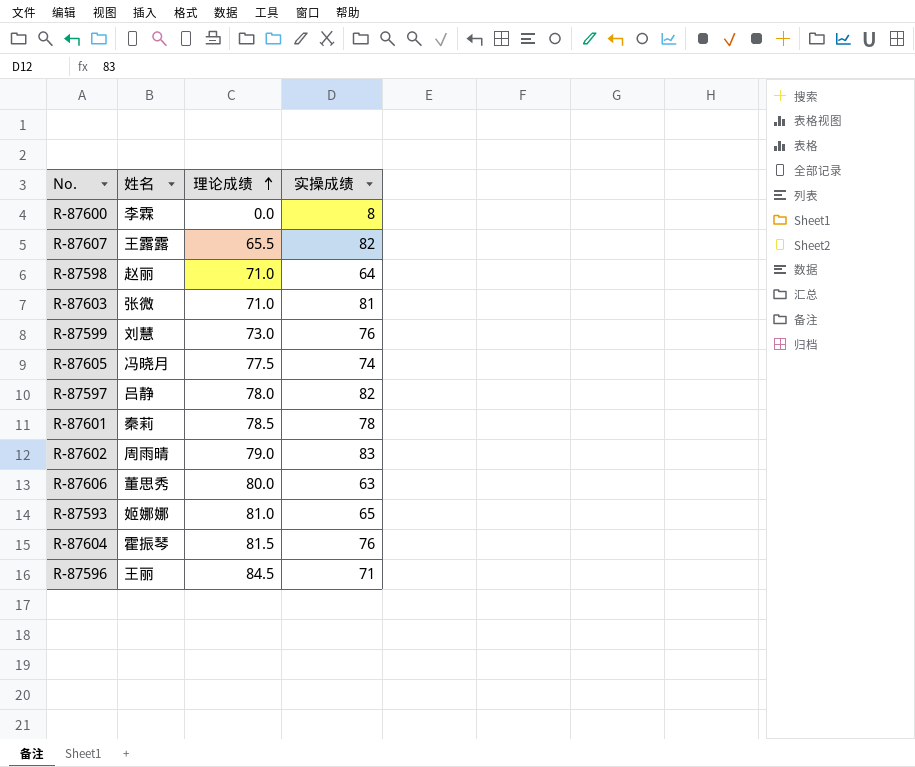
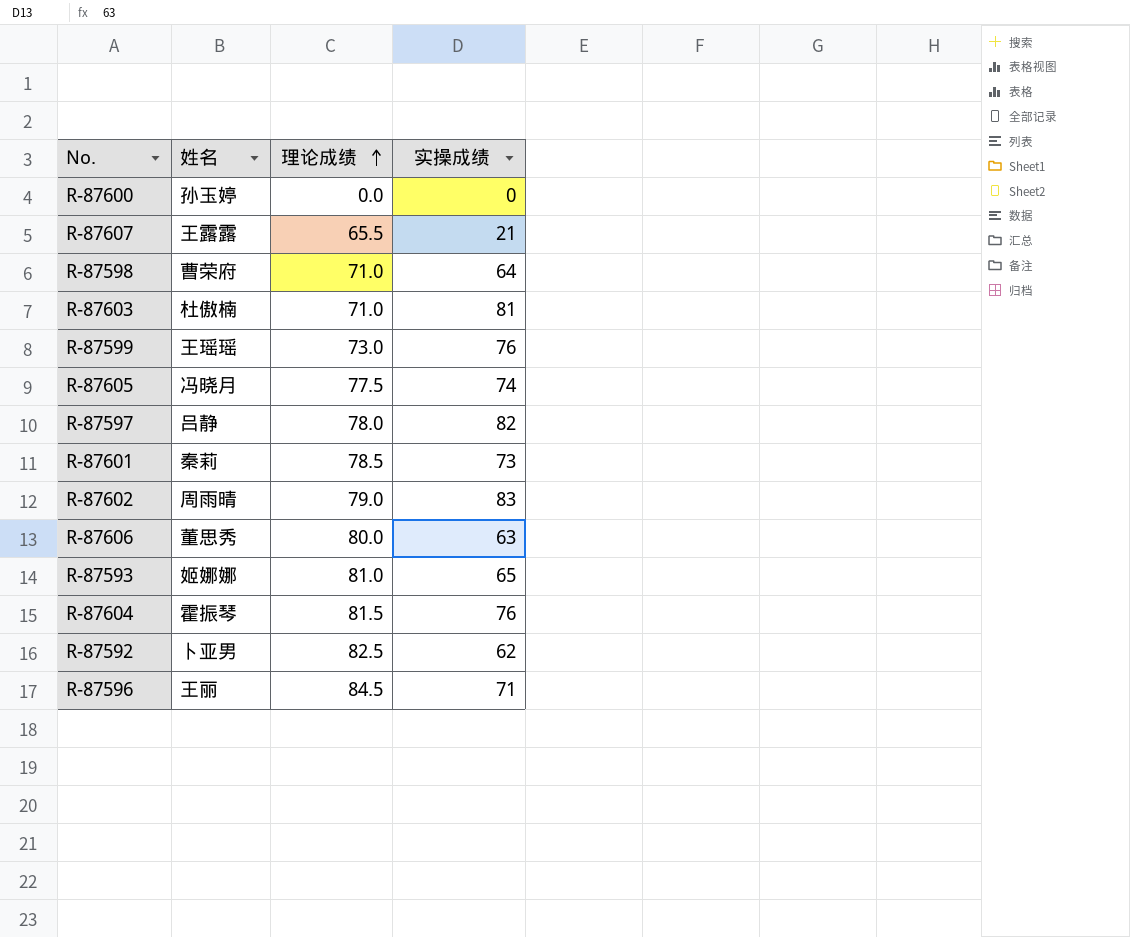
R-87600 | 姓名: 李霖 -> 孙玉婷
R-87600 | 实操成绩: 8 -> 0
R-87607 | 实操成绩: 82 -> 21
R-87598 | 姓名: 赵丽 -> 曹荣府
R-87603 | 姓名: 张微 -> 杜傲楠
R-87599 | 姓名: 刘慧 -> 王瑶瑶
R-87601 | 实操成绩: 78 -> 73
row R-87592: none -> 卜亚男 | 82.5 | 62

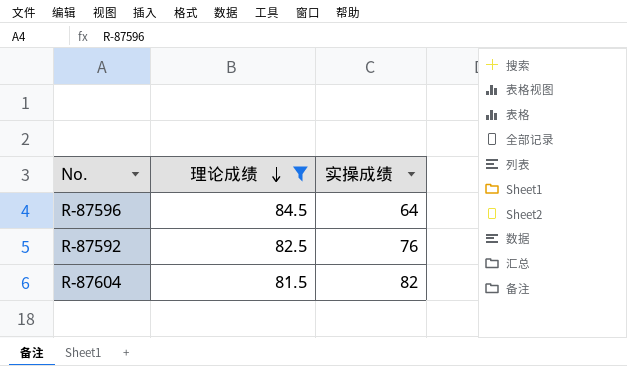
filter: none -> 理论成绩 >= 81.5
row order: 理论成绩 ascending -> 理论成绩 descending
column 姓名 | position: 2 -> none
R-87596 | 实操成绩: 71 -> 64
R-87592 | 实操成绩: 62 -> 76
R-87604 | 实操成绩: 76 -> 82

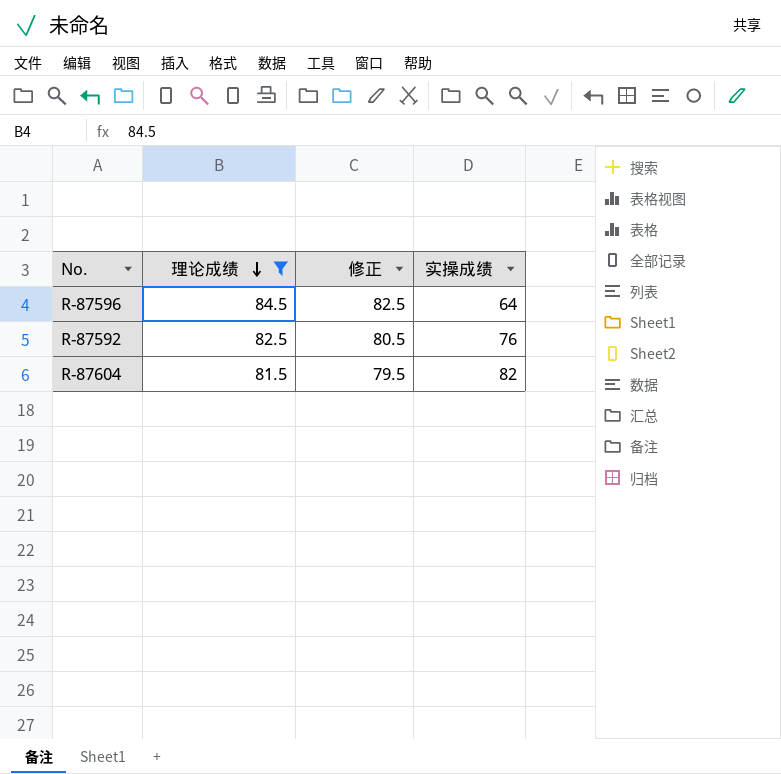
column 修正 | formula: none -> [理论成绩] - 2

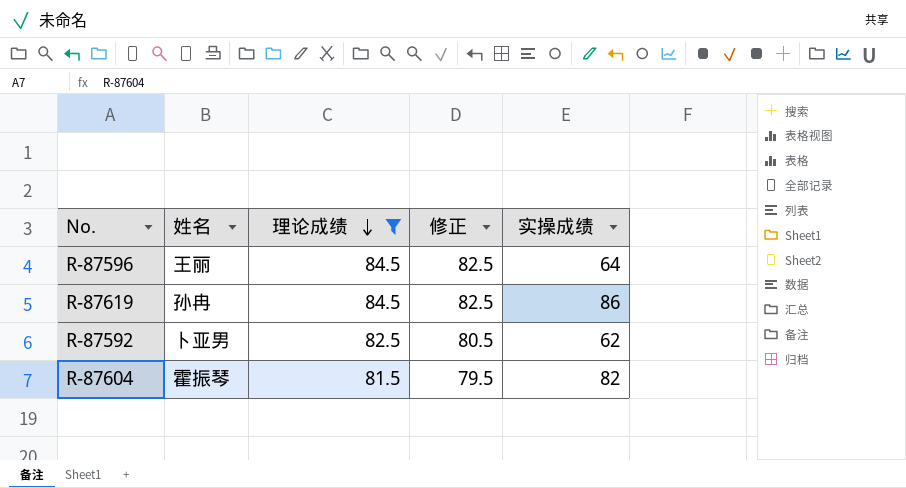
column 姓名 | position: none -> 2
row R-87619: none -> 孙冉 | 84.5 | 82.5 | 86
R-87592 | 实操成绩: 76 -> 62

